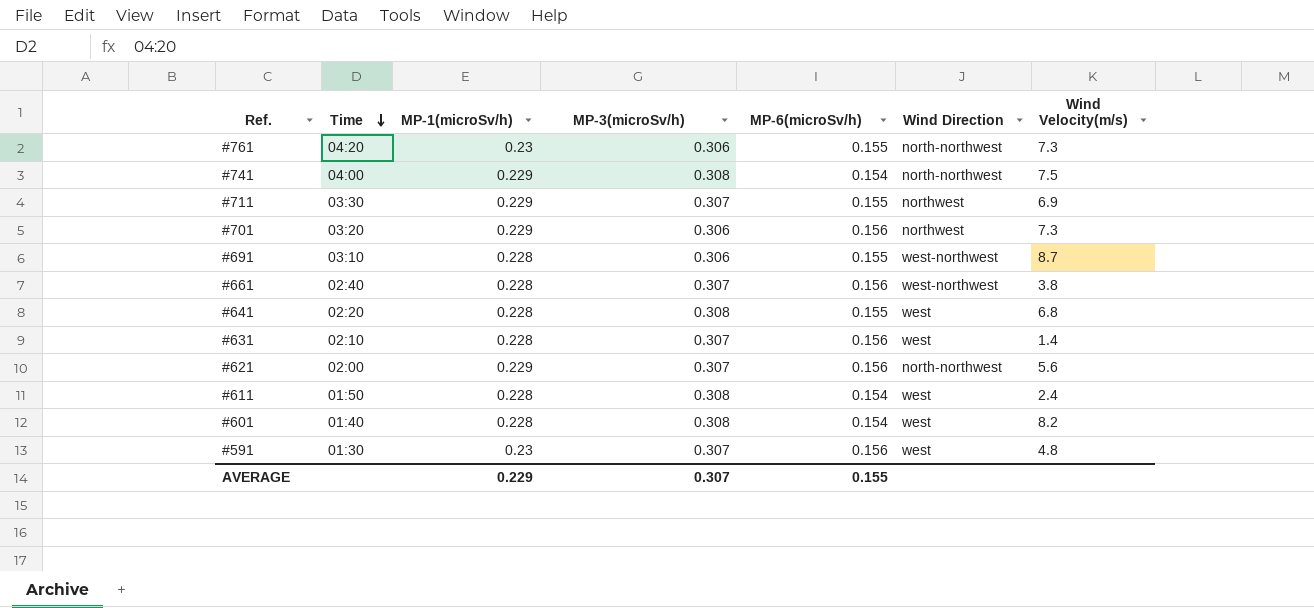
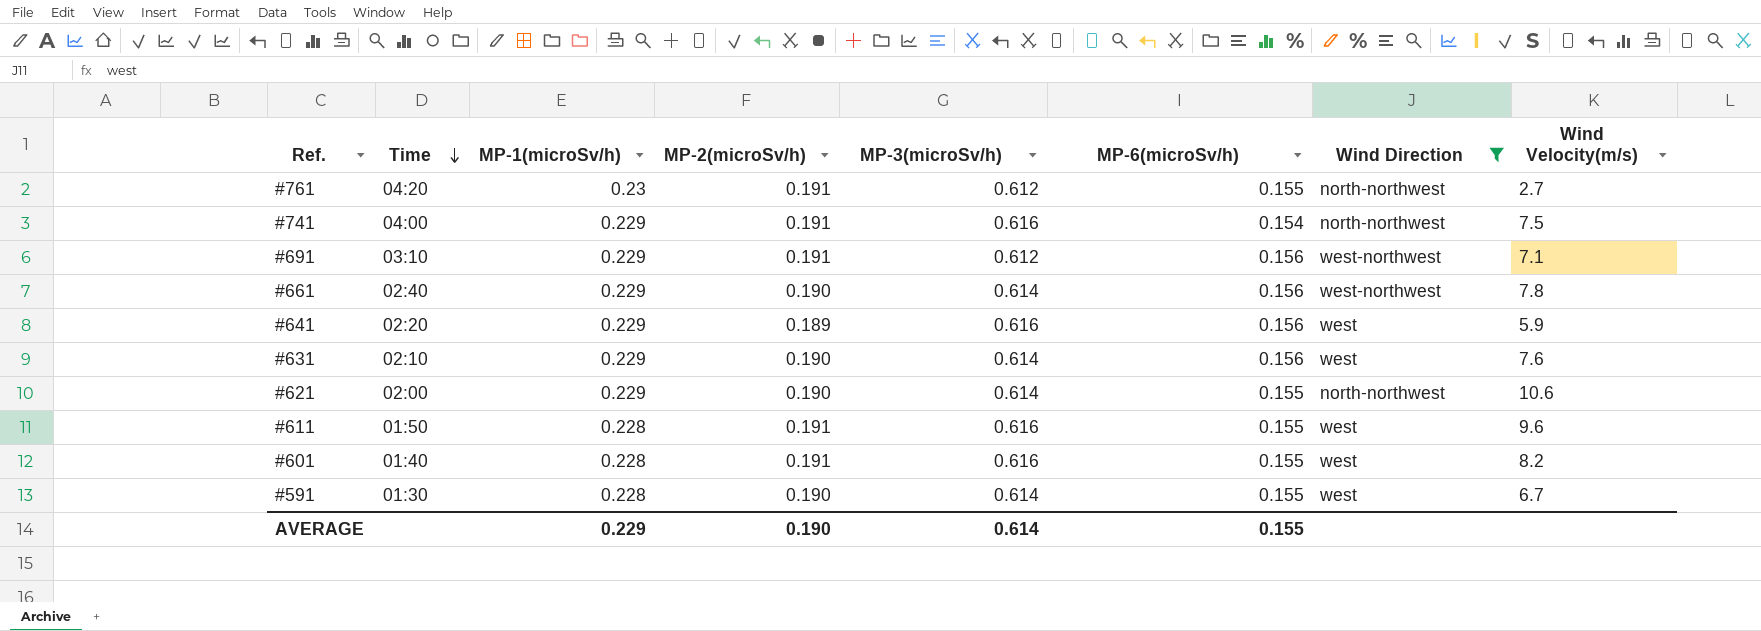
filter: none -> Wind Direction != northwest
column MP-2(microSv/h) | position: none -> 4
#761 | MP-3(microSv/h): 0.306 -> 0.612
#761 | Wind Velocity(m/s): 7.3 -> 2.7
#741 | MP-3(microSv/h): 0.308 -> 0.616
#691 | MP-1(microSv/h): 0.228 -> 0.229
#691 | MP-3(microSv/h): 0.306 -> 0.612
#691 | MP-6(microSv/h): 0.155 -> 0.156
#691 | Wind Velocity(m/s): 8.7 -> 7.1
#661 | MP-1(microSv/h): 0.228 -> 0.229
#661 | MP-3(microSv/h): 0.307 -> 0.614
#661 | Wind Velocity(m/s): 3.8 -> 7.8
#641 | MP-1(microSv/h): 0.228 -> 0.229
#641 | MP-3(microSv/h): 0.308 -> 0.616
#641 | MP-6(microSv/h): 0.155 -> 0.156
#641 | Wind Velocity(m/s): 6.8 -> 5.9
#631 | MP-1(microSv/h): 0.228 -> 0.229
#631 | MP-3(microSv/h): 0.307 -> 0.614
#631 | Wind Velocity(m/s): 1.4 -> 7.6
#621 | MP-3(microSv/h): 0.307 -> 0.614
#621 | MP-6(microSv/h): 0.156 -> 0.155
#621 | Wind Velocity(m/s): 5.6 -> 10.6
#611 | MP-3(microSv/h): 0.308 -> 0.616
#611 | MP-6(microSv/h): 0.154 -> 0.155
#611 | Wind Velocity(m/s): 2.4 -> 9.6
#601 | MP-3(microSv/h): 0.308 -> 0.616
#601 | MP-6(microSv/h): 0.154 -> 0.155
#591 | MP-1(microSv/h): 0.23 -> 0.228
#591 | MP-3(microSv/h): 0.307 -> 0.614
#591 | MP-6(microSv/h): 0.156 -> 0.155
#591 | Wind Velocity(m/s): 4.8 -> 6.7
AVERAGE | MP-3(microSv/h): 0.307 -> 0.614

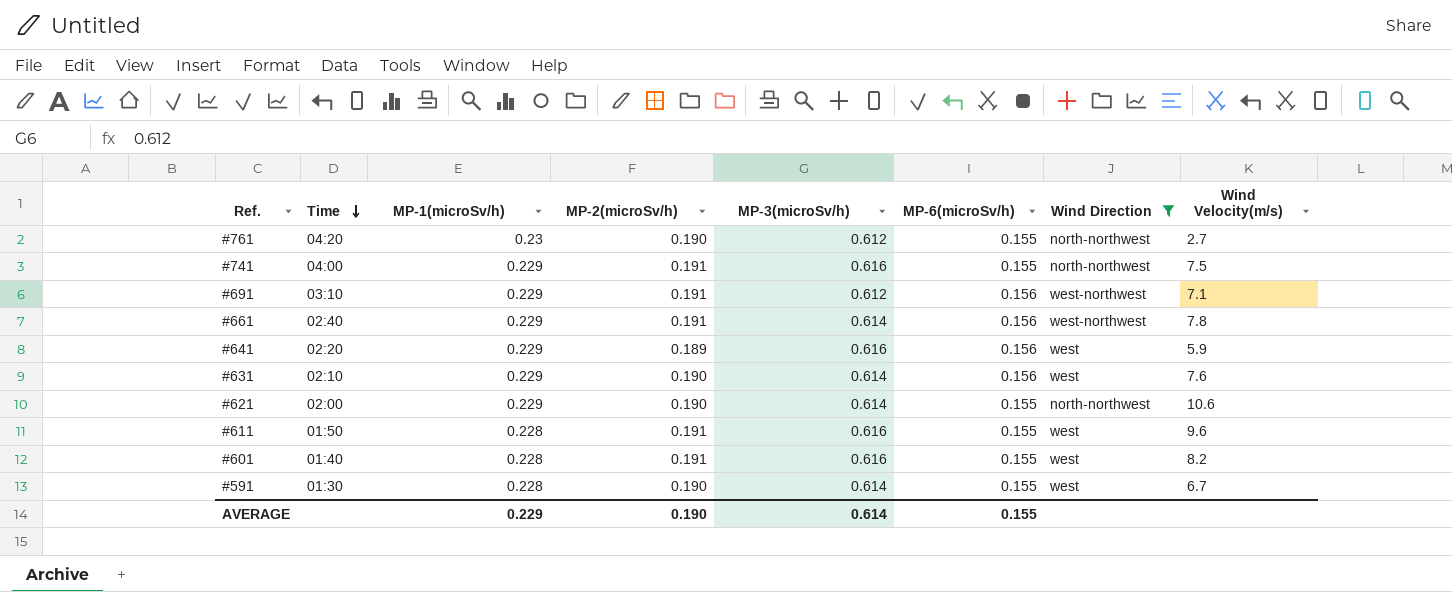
#761 | MP-2(microSv/h): 0.191 -> 0.190
#741 | MP-6(microSv/h): 0.154 -> 0.155
#661 | MP-2(microSv/h): 0.190 -> 0.191

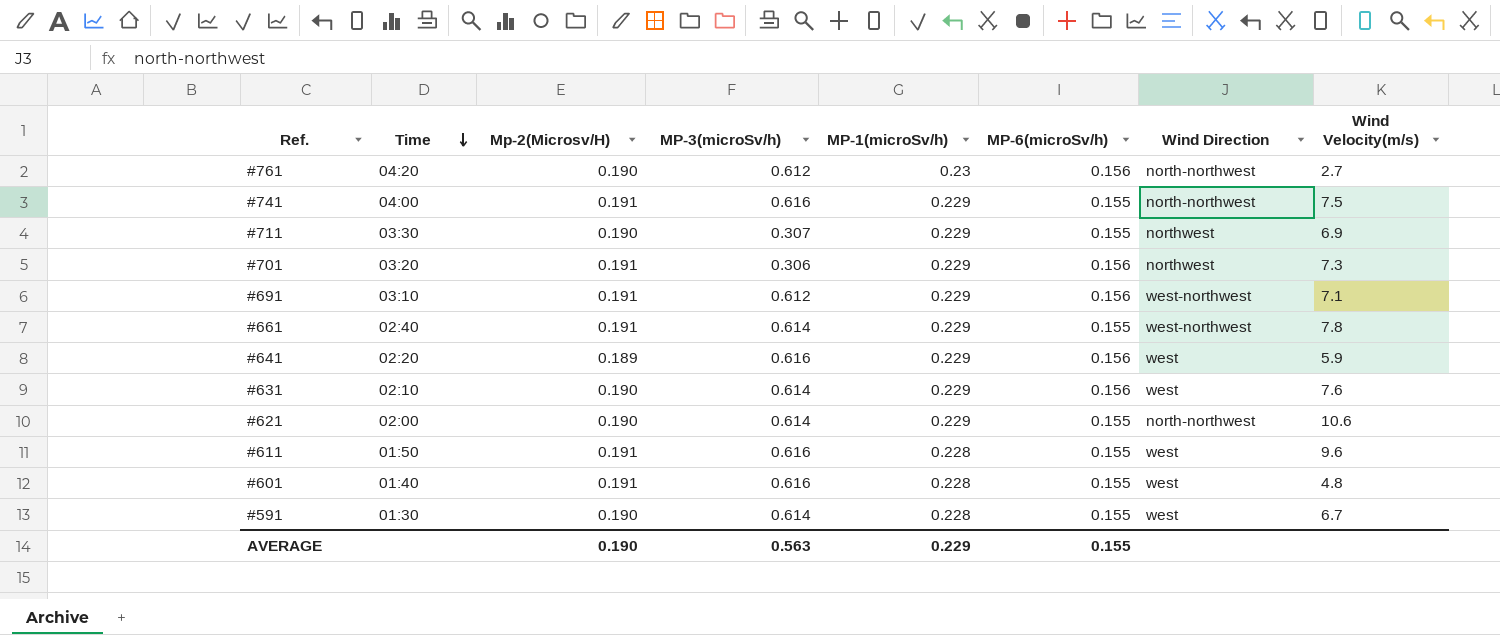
filter: Wind Direction != northwest -> none
column name: MP-2(microSv/h) -> Mp-2(Microsv/H)
column MP-1(microSv/h) | position: 3 -> 5
#761 | MP-6(microSv/h): 0.155 -> 0.156
#661 | MP-6(microSv/h): 0.156 -> 0.155
#601 | Wind Velocity(m/s): 8.2 -> 4.8
AVERAGE | MP-3(microSv/h): 0.614 -> 0.563

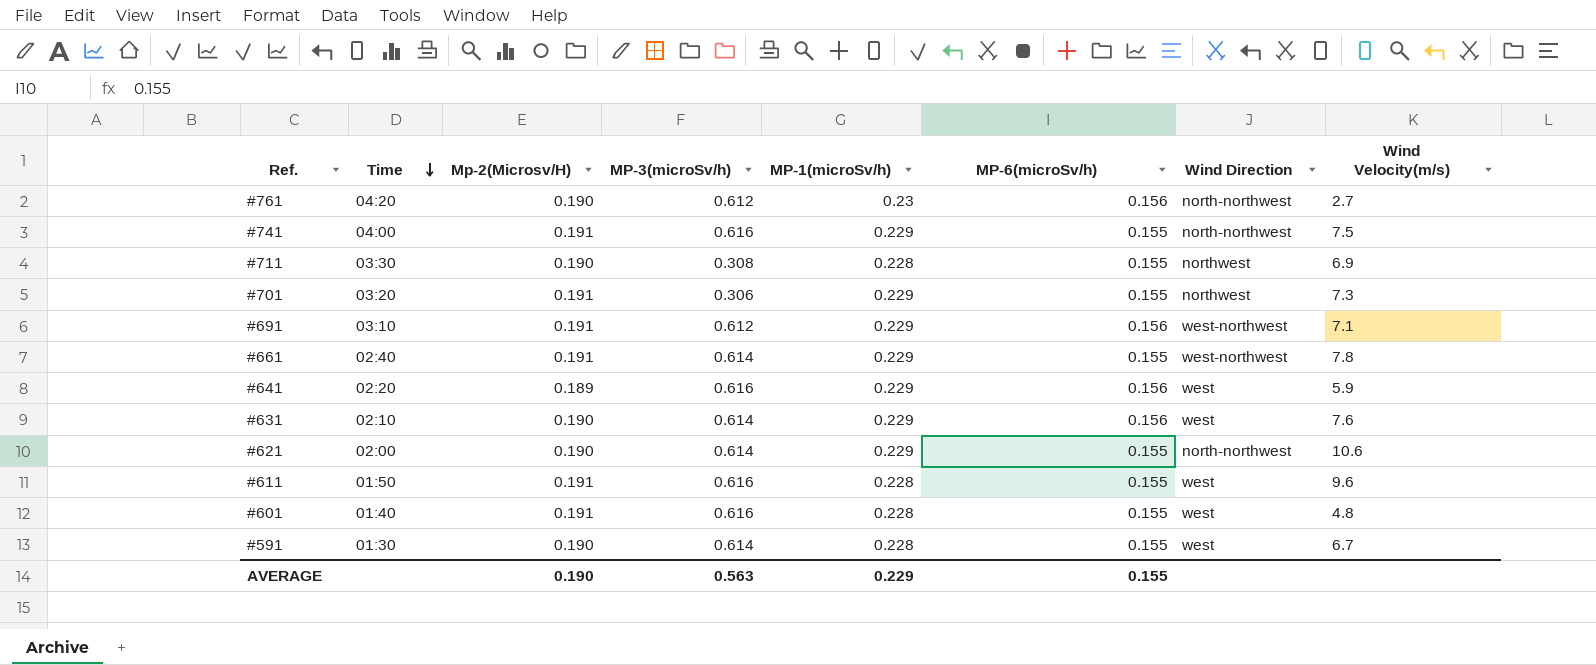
#711 | MP-3(microSv/h): 0.307 -> 0.308
#711 | MP-1(microSv/h): 0.229 -> 0.228
#701 | MP-6(microSv/h): 0.156 -> 0.155

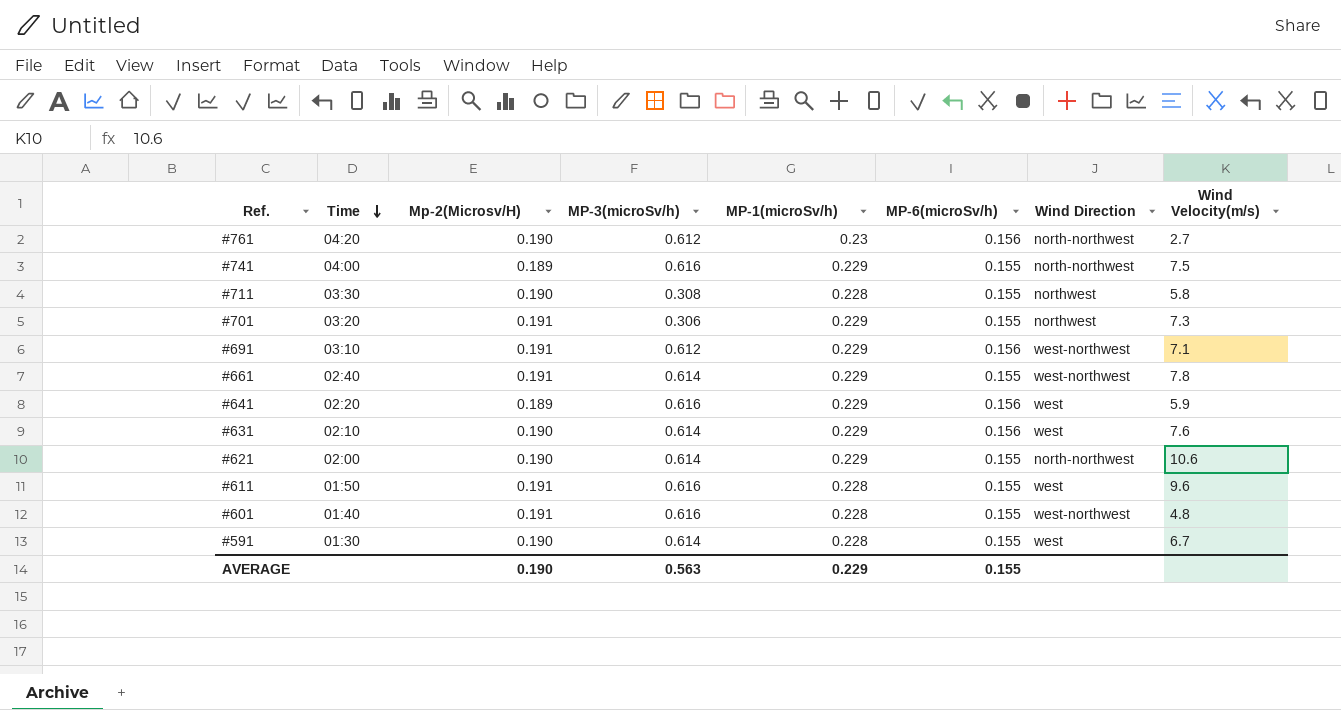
#741 | Mp-2(Microsv/H): 0.191 -> 0.189
#711 | Wind Velocity(m/s): 6.9 -> 5.8
#601 | Wind Direction: west -> west-northwest

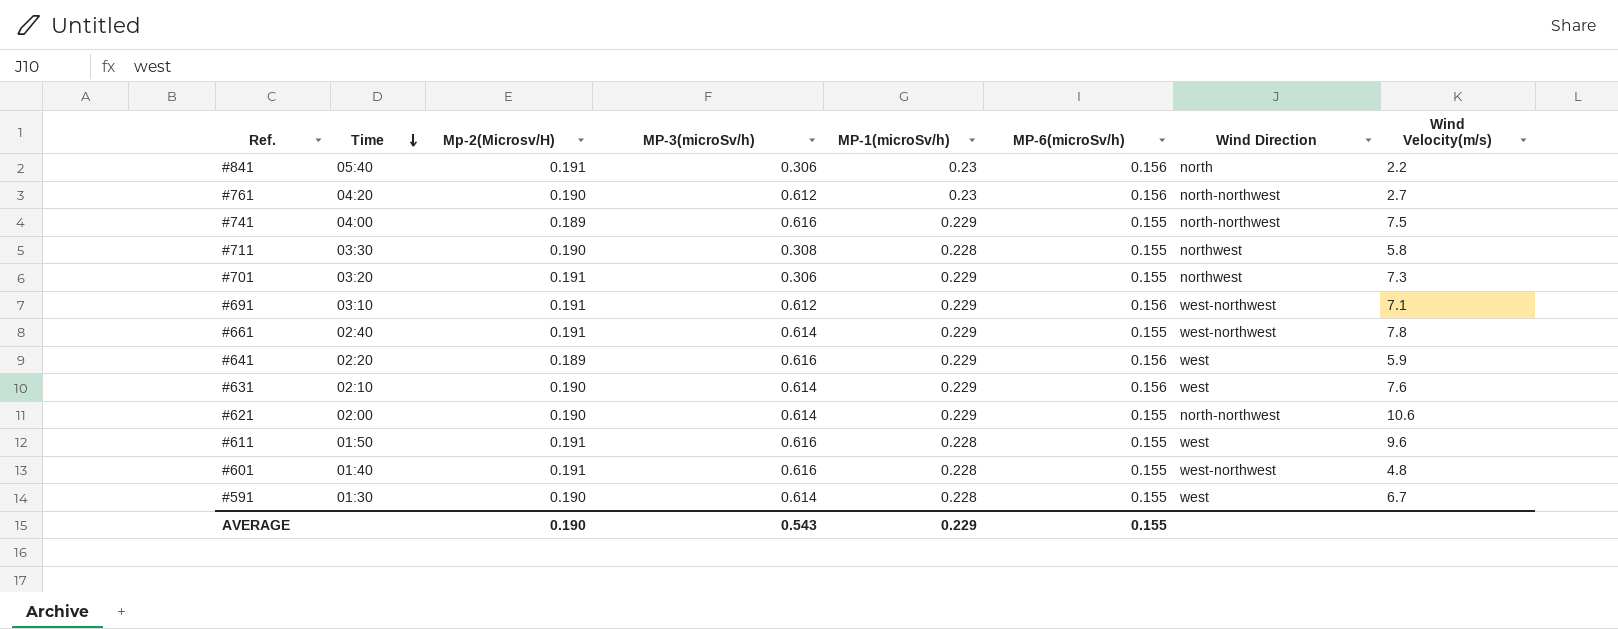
row #841: none -> 05:40 | 0.191 | 0.306 | 0.23 | 0.156 | north | 2.2
AVERAGE | MP-3(microSv/h): 0.563 -> 0.543

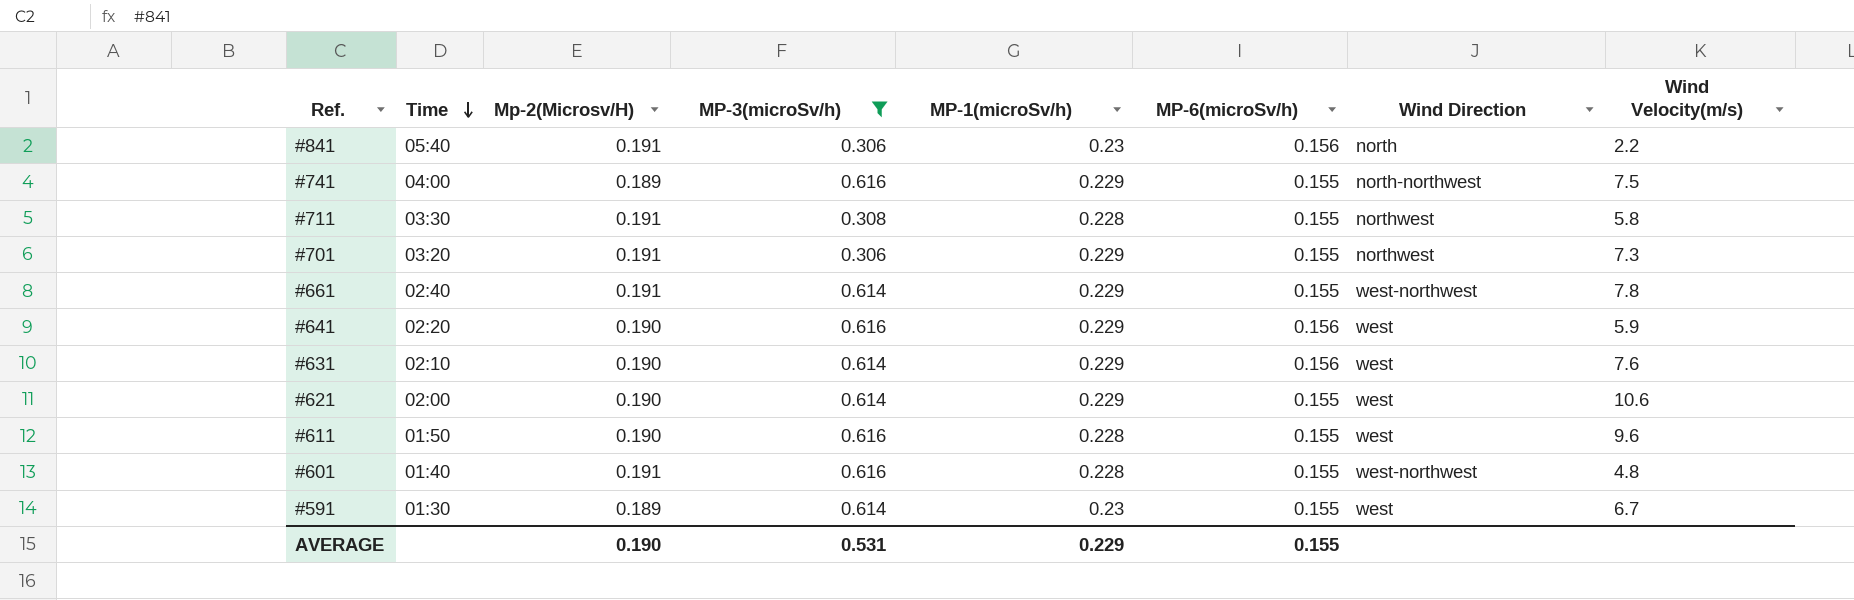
filter: none -> MP-3(microSv/h) != 0.612
#711 | Mp-2(Microsv/H): 0.190 -> 0.191
#641 | Mp-2(Microsv/H): 0.189 -> 0.190
#621 | Wind Direction: north-northwest -> west
#611 | Mp-2(Microsv/H): 0.191 -> 0.190
#591 | Mp-2(Microsv/H): 0.190 -> 0.189
#591 | MP-1(microSv/h): 0.228 -> 0.23
AVERAGE | MP-3(microSv/h): 0.543 -> 0.531

